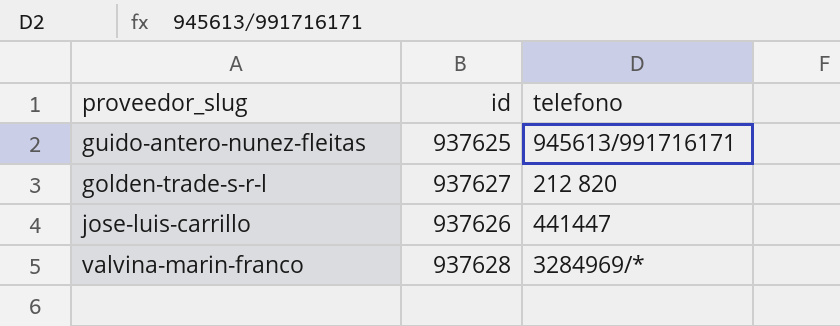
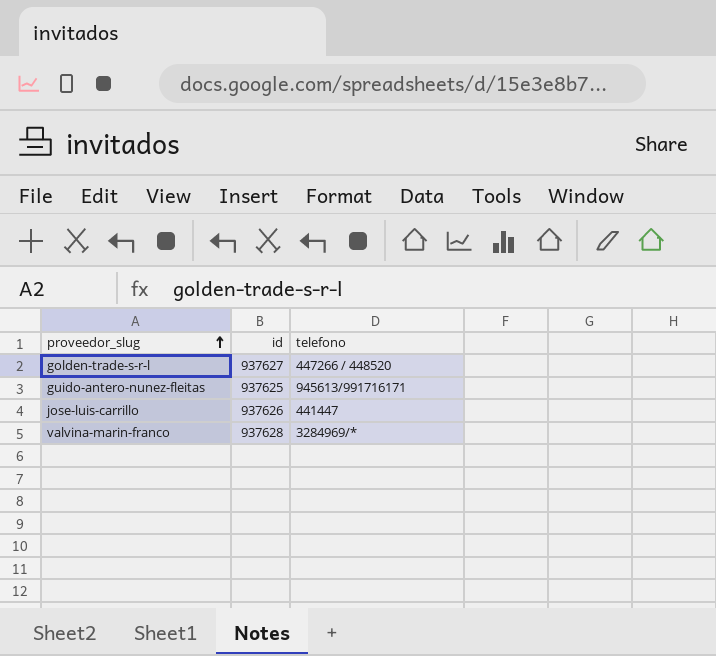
row order: none -> proveedor_slug ascending
golden-trade-s-r-l | telefono: 212 820 -> 447266 / 448520

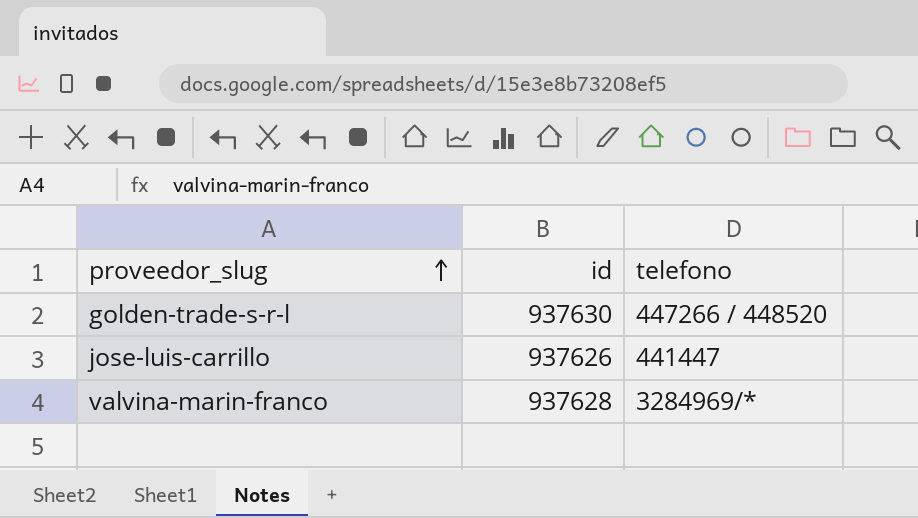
row guido-antero-nunez-fleitas: 937625 | 945613/991716171 -> none
golden-trade-s-r-l | id: 937627 -> 937630

